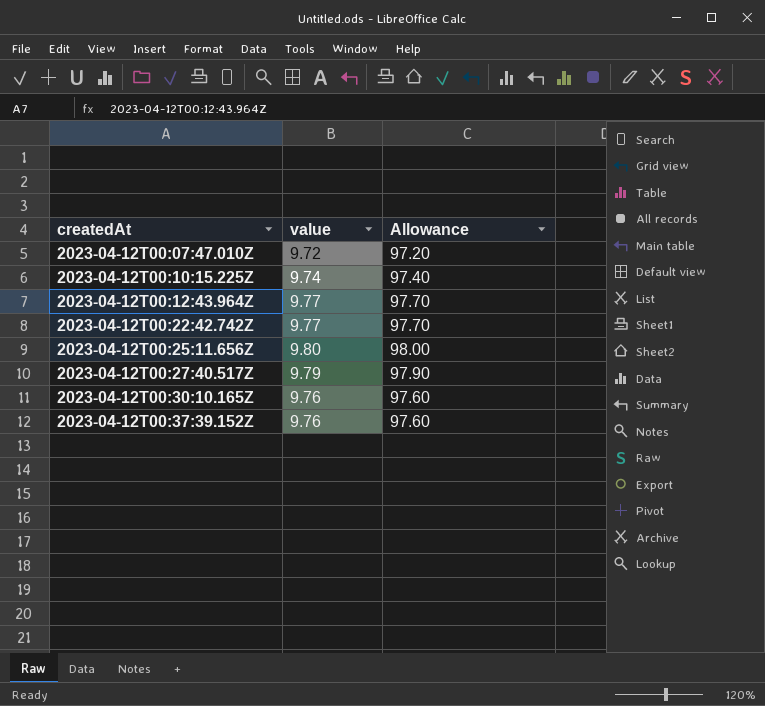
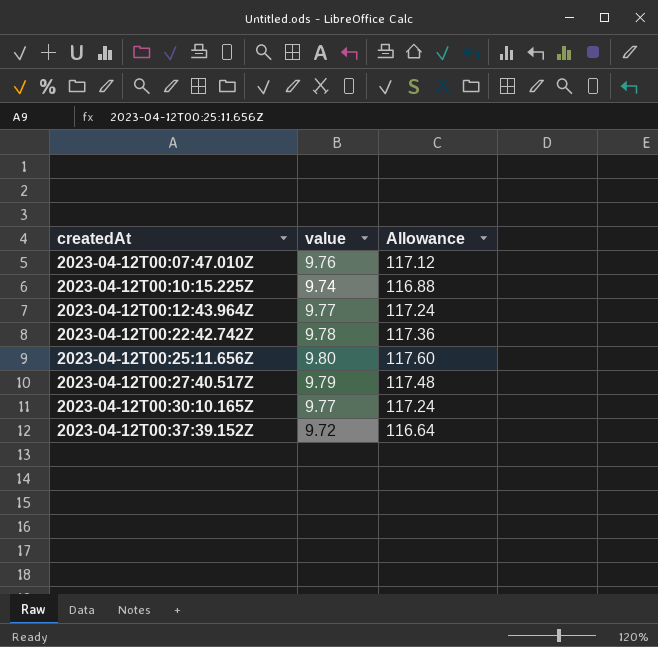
column Allowance | formula: [value] * 10 -> [value] * 12
2023-04-12T00:07:47.010Z | value: 9.72 -> 9.76
2023-04-12T00:22:42.742Z | value: 9.77 -> 9.78
2023-04-12T00:30:10.165Z | value: 9.76 -> 9.77
2023-04-12T00:37:39.152Z | value: 9.76 -> 9.72

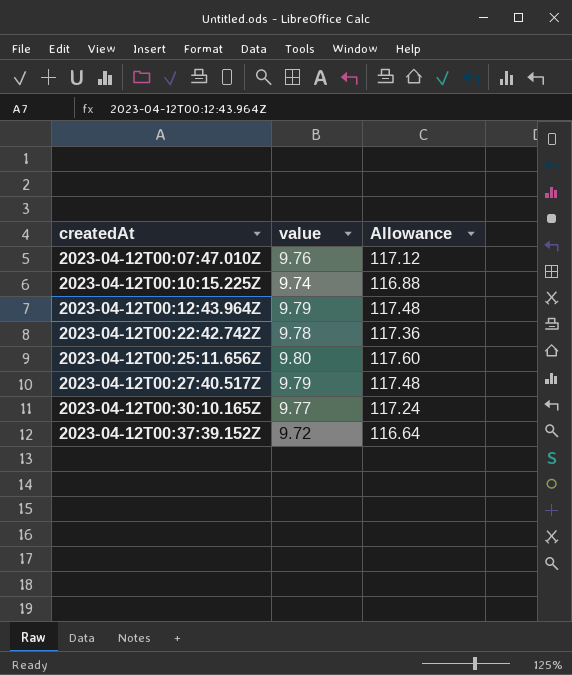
2023-04-12T00:12:43.964Z | value: 9.77 -> 9.79
2023-04-12T00:12:43.964Z | Allowance: 117.24 -> 117.48

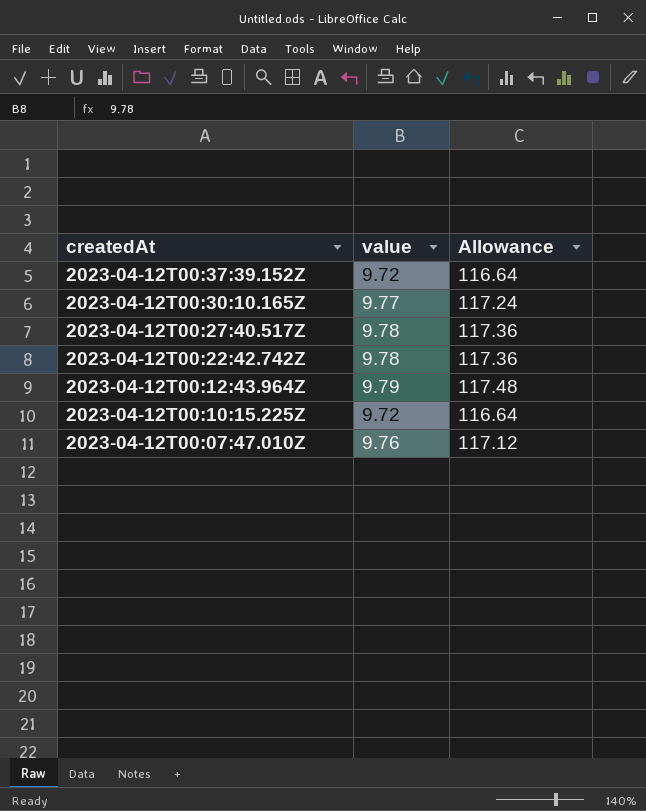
row order: createdAt ascending -> createdAt descending
row 2023-04-12T00:25:11.656Z: 9.80 | 117.60 -> none
2023-04-12T00:27:40.517Z | value: 9.79 -> 9.78
2023-04-12T00:27:40.517Z | Allowance: 117.48 -> 117.36
2023-04-12T00:10:15.225Z | value: 9.74 -> 9.72
2023-04-12T00:10:15.225Z | Allowance: 116.88 -> 116.64

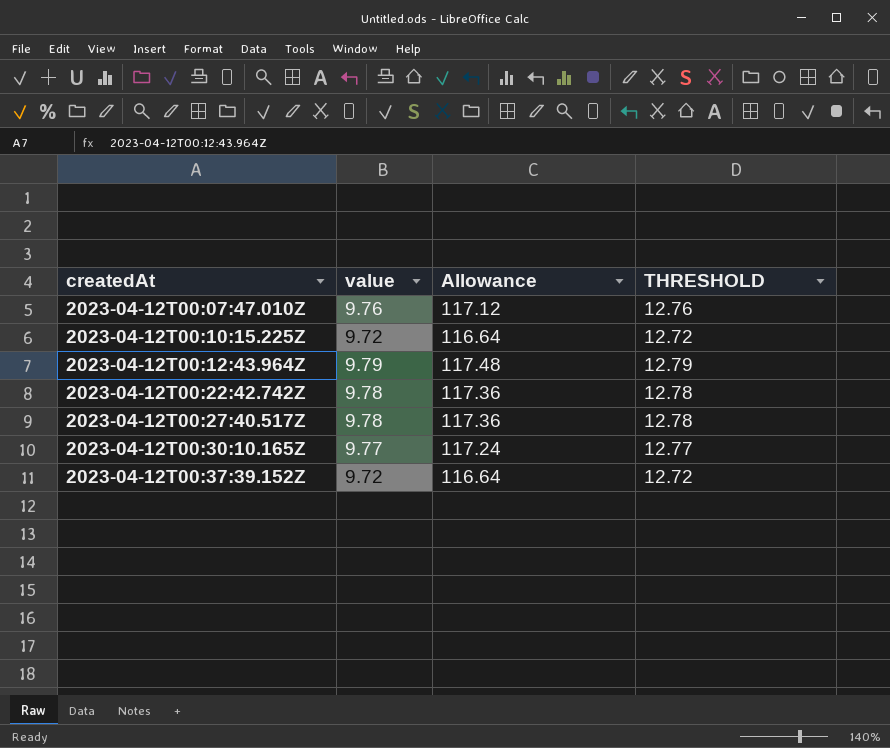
row order: createdAt descending -> createdAt ascending
column THRESHOLD | formula: none -> [value] + 3

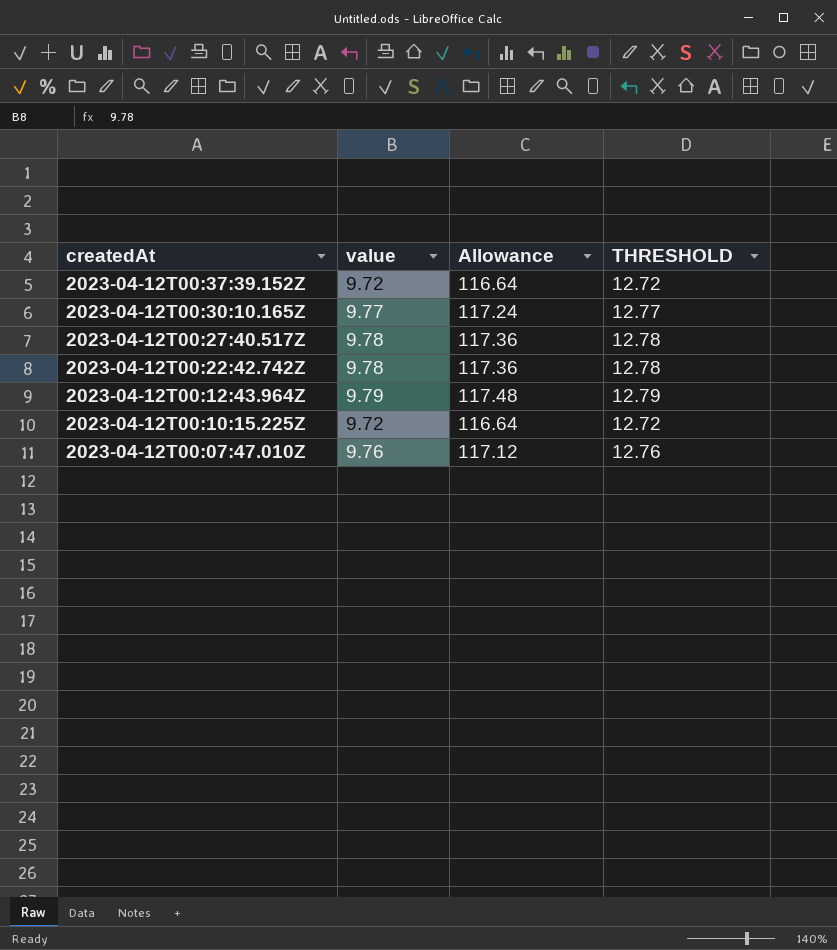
row order: createdAt ascending -> createdAt descending

